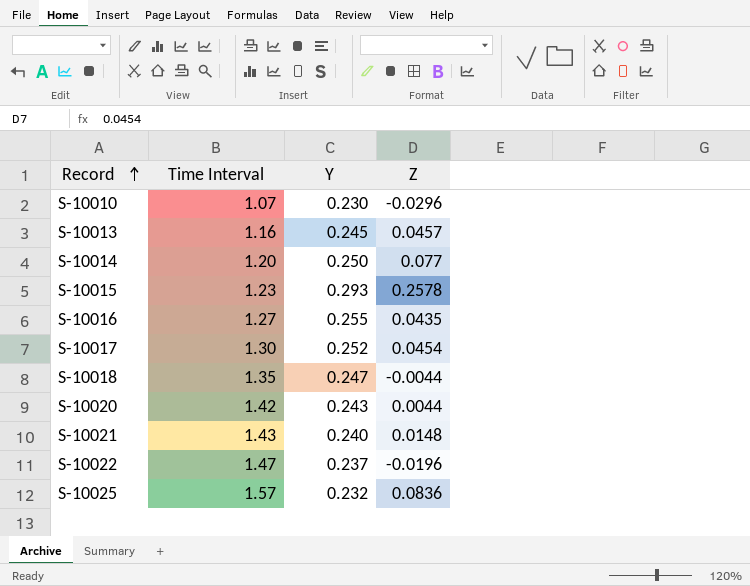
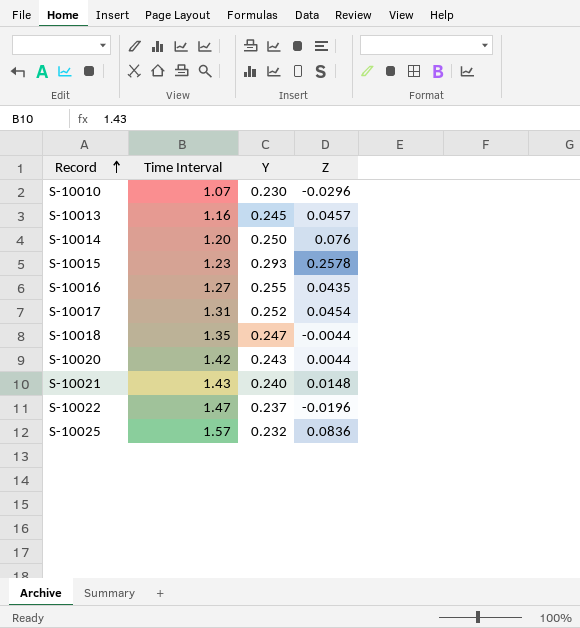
S-10014 | Z: 0.077 -> 0.076
S-10017 | Time Interval: 1.30 -> 1.31

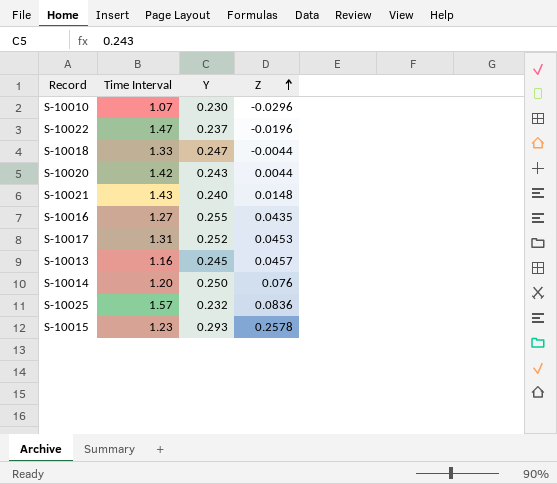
row order: Record ascending -> Z ascending
S-10018 | Time Interval: 1.35 -> 1.33
S-10017 | Z: 0.0454 -> 0.0453

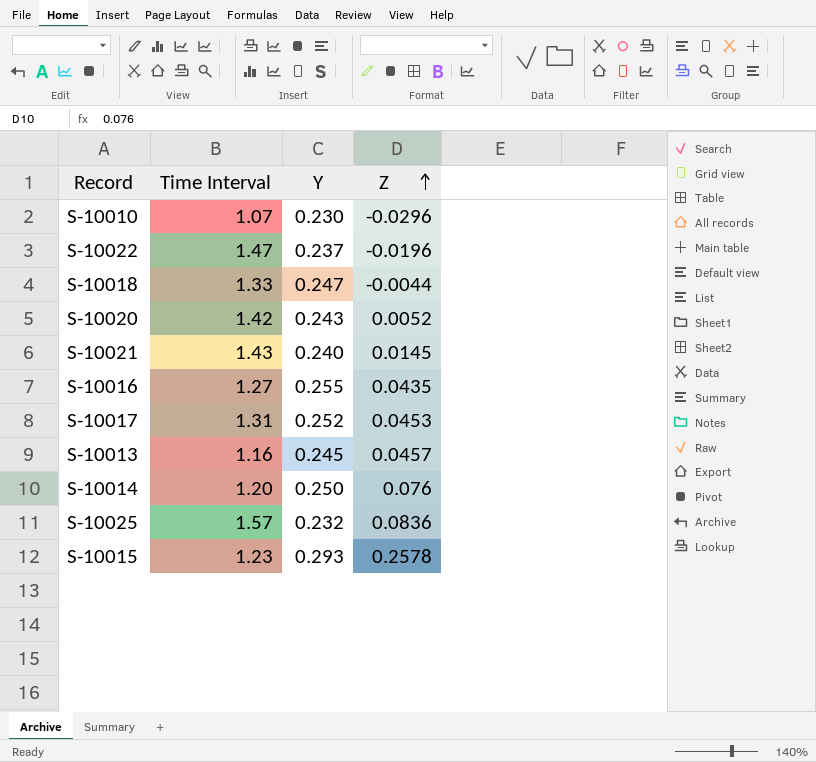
S-10020 | Z: 0.0044 -> 0.0052
S-10021 | Z: 0.0148 -> 0.0145

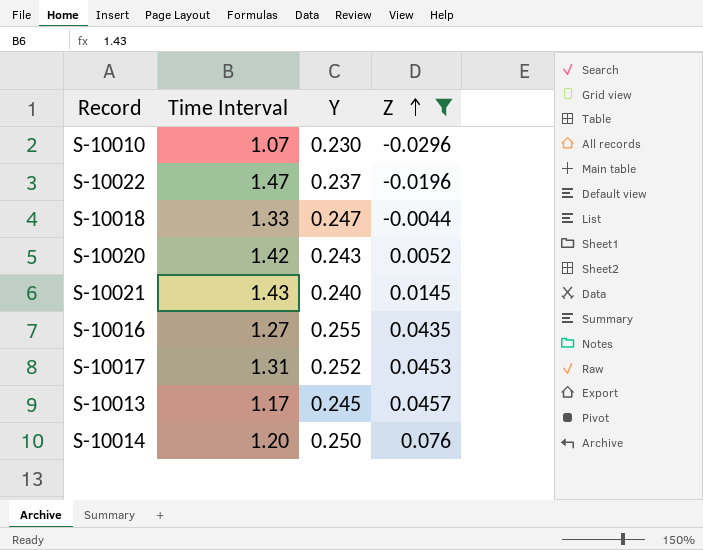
filter: none -> Z <= 0.076
S-10013 | Time Interval: 1.16 -> 1.17

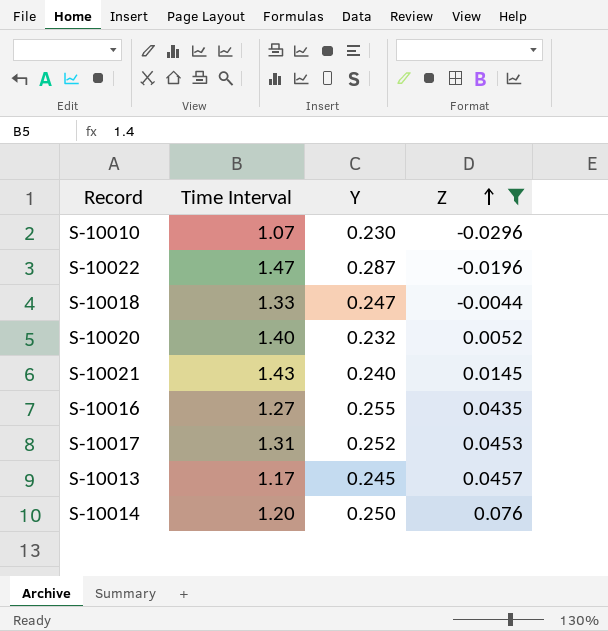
S-10022 | Y: 0.237 -> 0.287
S-10020 | Time Interval: 1.42 -> 1.40
S-10020 | Y: 0.243 -> 0.232

